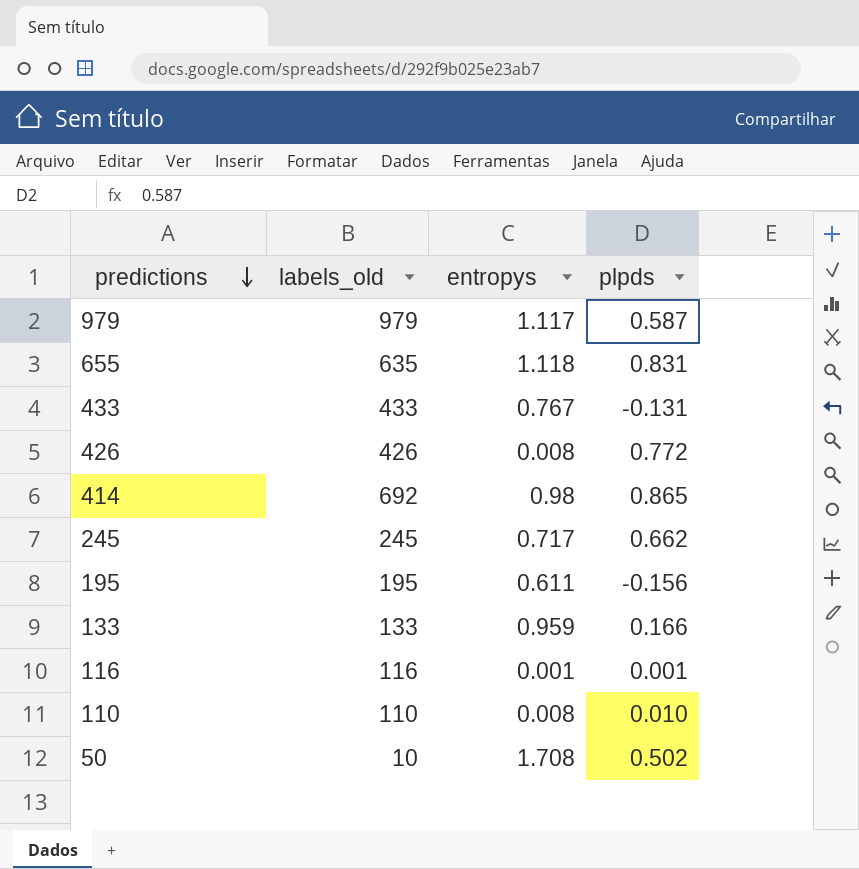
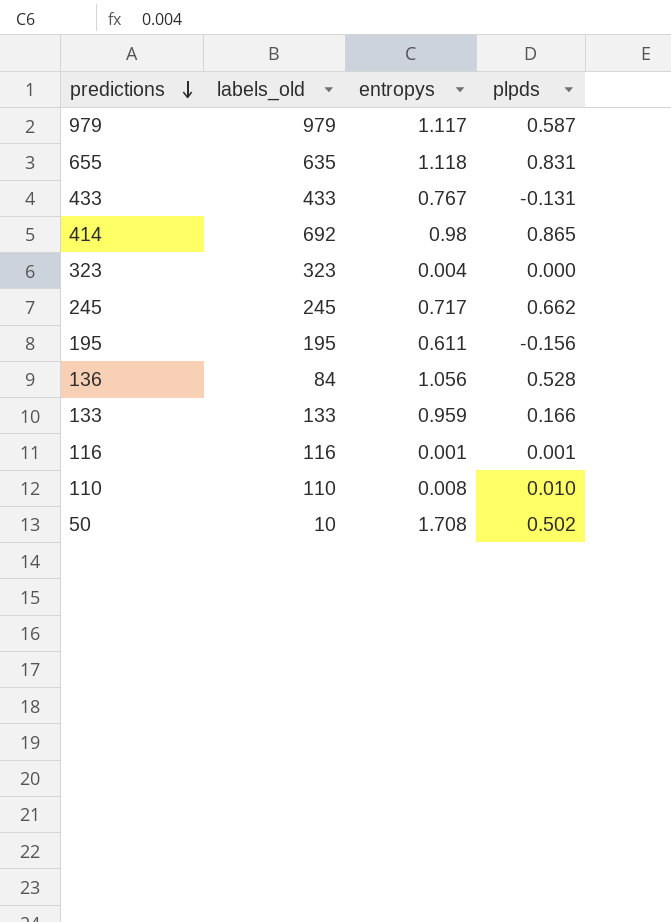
row 426: 426 | 0.008 | 0.772 -> none
row 323: none -> 323 | 0.004 | 0.000
row 136: none -> 84 | 1.056 | 0.528

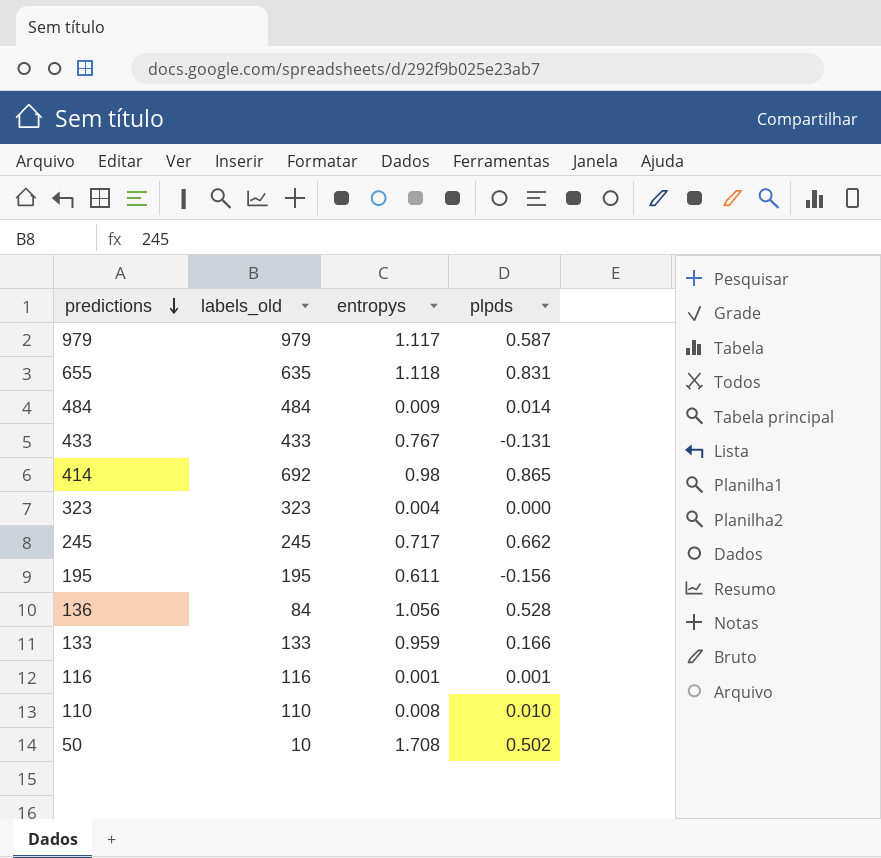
row 484: none -> 484 | 0.009 | 0.014

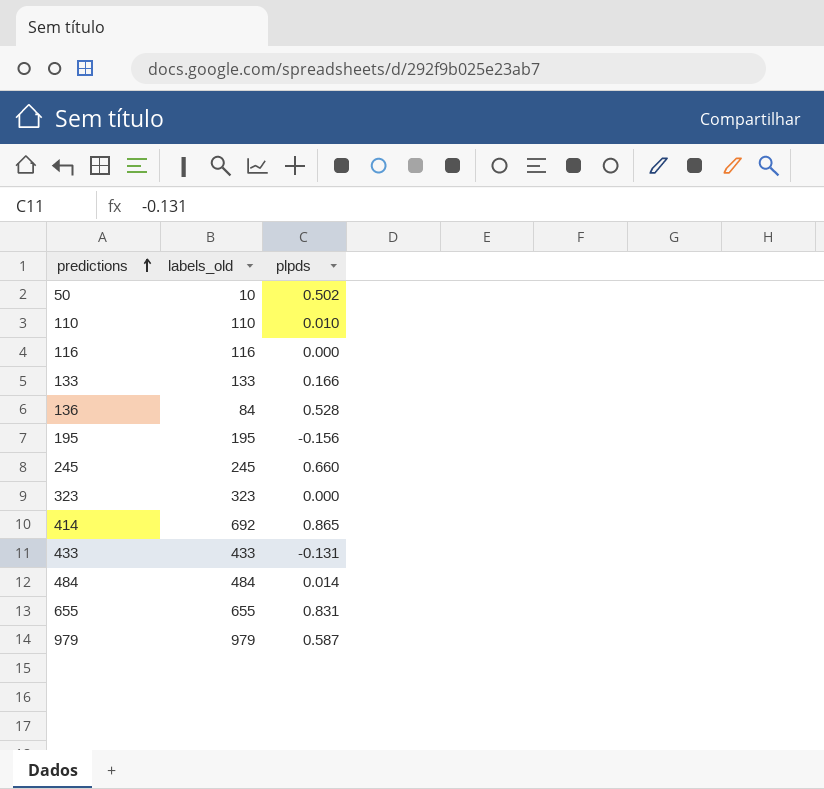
row order: predictions descending -> predictions ascending
column entropys | position: 3 -> none
116 | plpds: 0.001 -> 0.000
245 | plpds: 0.662 -> 0.660
655 | labels_old: 635 -> 655

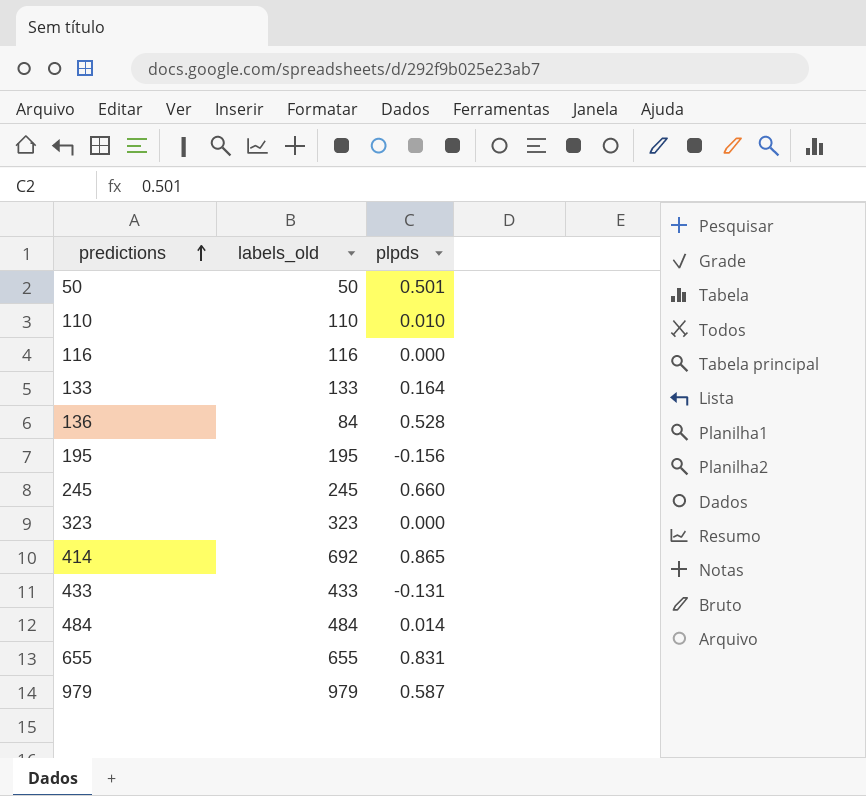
50 | labels_old: 10 -> 50
50 | plpds: 0.502 -> 0.501
133 | plpds: 0.166 -> 0.164

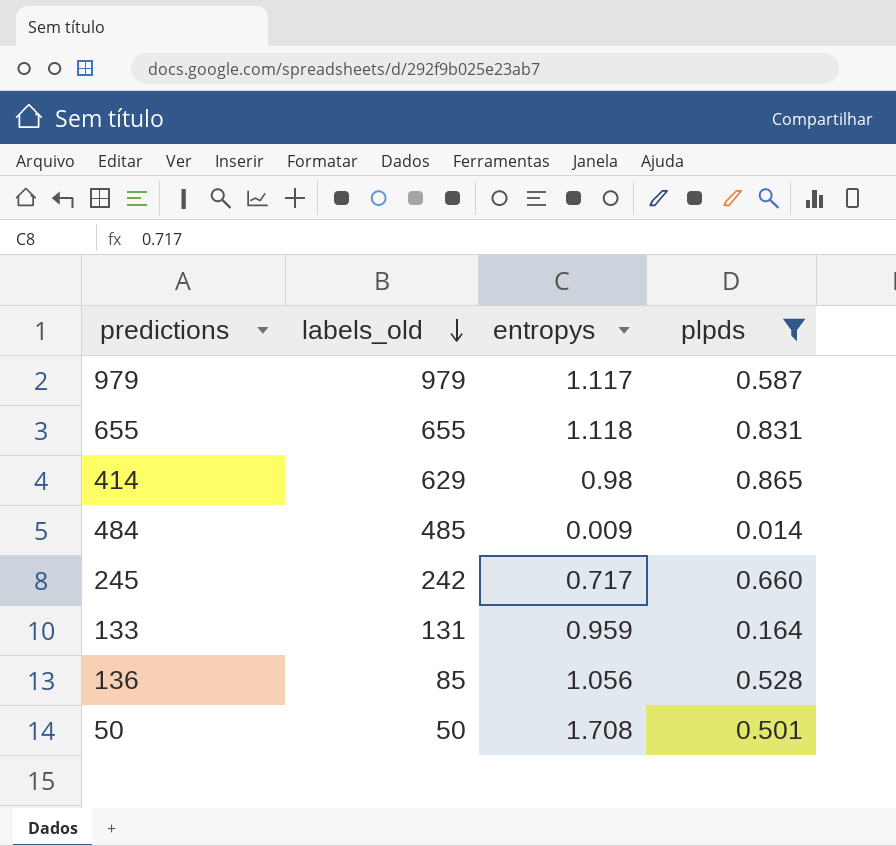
filter: none -> plpds >= 0.014
row order: predictions ascending -> labels_old descending
column entropys | position: none -> 3
414 | labels_old: 692 -> 629
484 | labels_old: 484 -> 485
245 | labels_old: 245 -> 242
133 | labels_old: 133 -> 131
136 | labels_old: 84 -> 85

